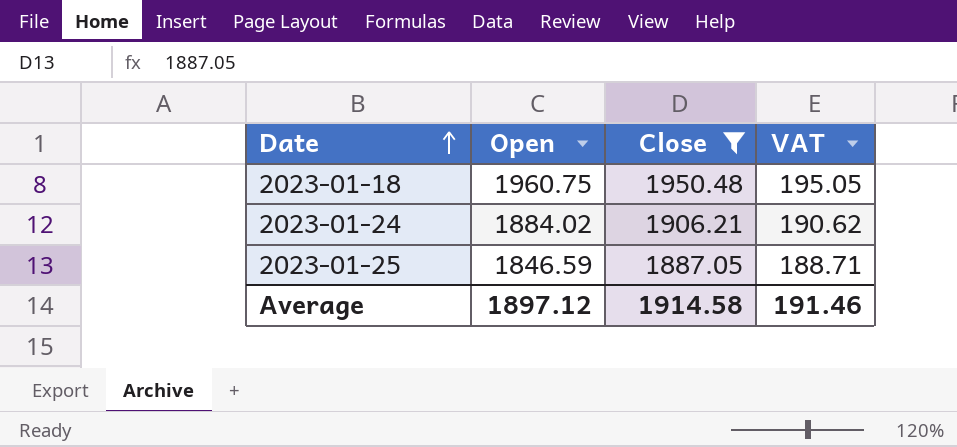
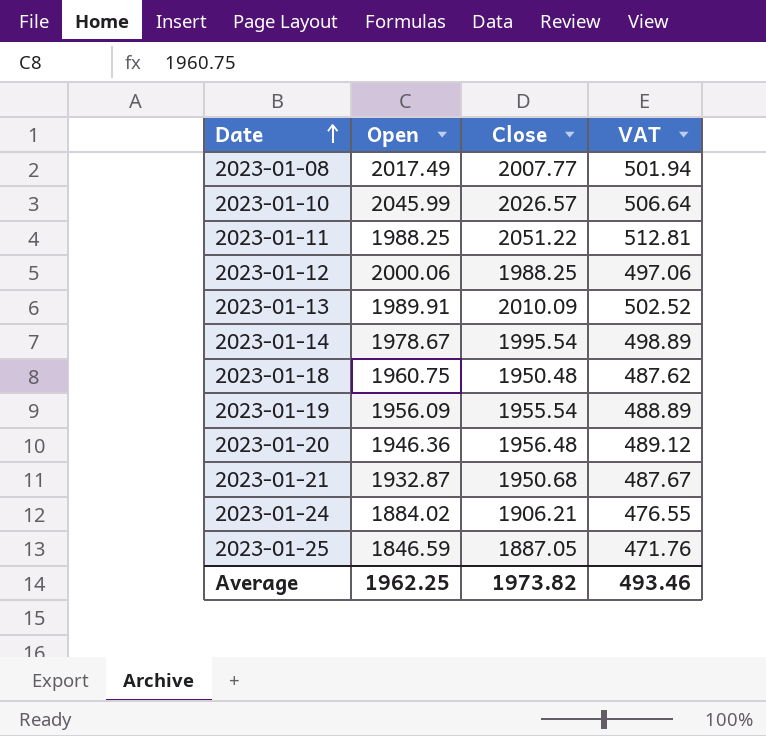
filter: Close <= 1950.48 -> none
column VAT | formula: [Close] * 0.1 -> [Close] * 0.25
Average | Open: 1897.12 -> 1962.25
Average | Close: 1914.58 -> 1973.82
Average | VAT: 191.46 -> 493.46

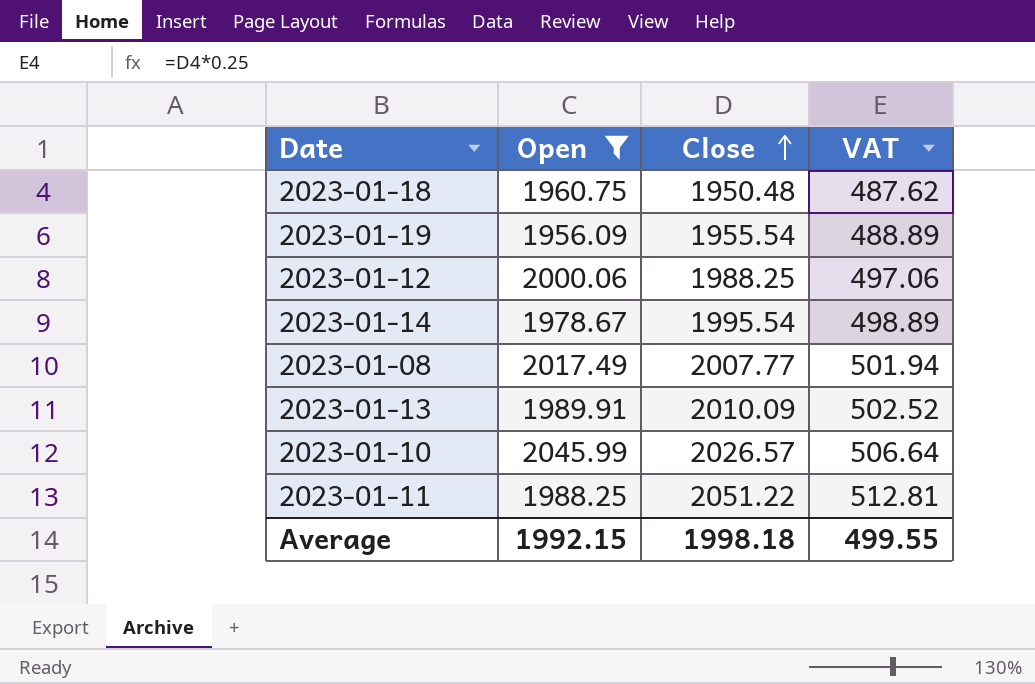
filter: none -> Open >= 1956.09
row order: Date ascending -> Close ascending
Average | Open: 1962.25 -> 1992.15
Average | Close: 1973.82 -> 1998.18
Average | VAT: 493.46 -> 499.55

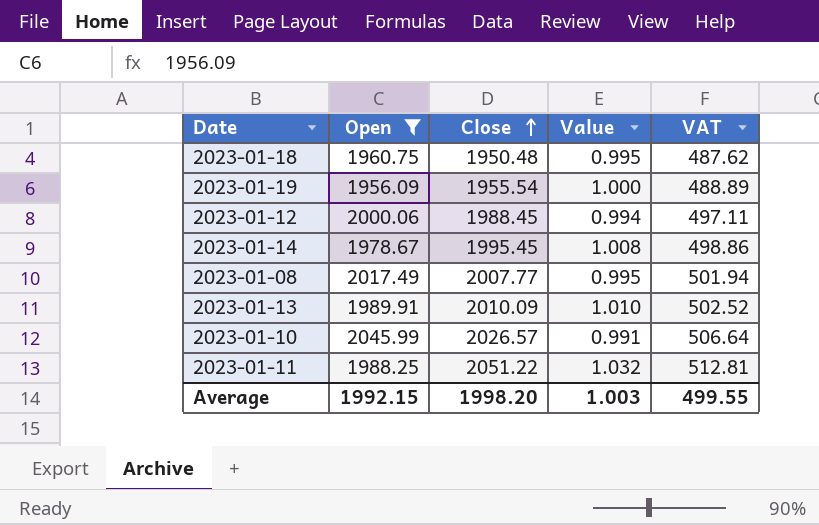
column Value | formula: none -> [Close] / [Open]
2023-01-12 | Close: 1988.25 -> 1988.45
2023-01-12 | VAT: 497.06 -> 497.11
2023-01-14 | Close: 1995.54 -> 1995.45
2023-01-14 | VAT: 498.89 -> 498.86
Average | Close: 1998.18 -> 1998.20

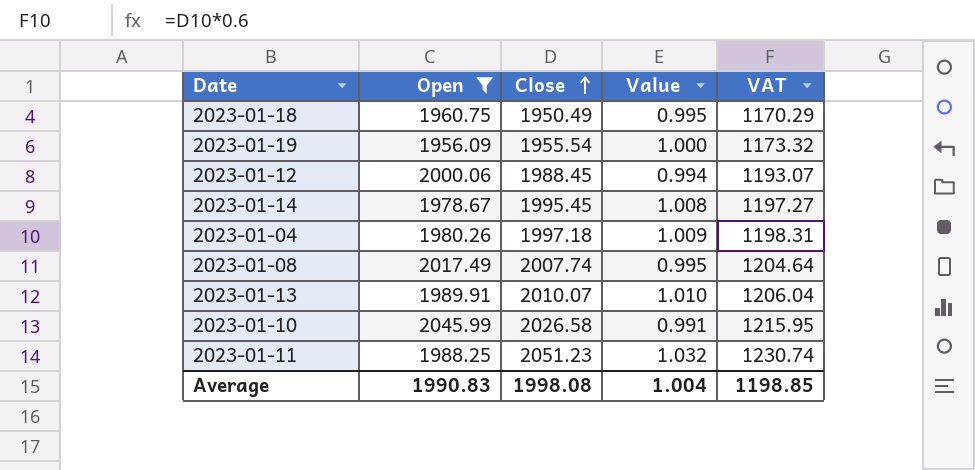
column VAT | formula: [Close] * 0.25 -> [Close] * 0.6
2023-01-18 | Close: 1950.48 -> 1950.49
row 2023-01-04: none -> 1980.26 | 1997.18 | 1.009 | 1198.31
2023-01-08 | Close: 2007.77 -> 2007.74
2023-01-13 | Close: 2010.09 -> 2010.07
2023-01-10 | Close: 2026.57 -> 2026.58
2023-01-11 | Close: 2051.22 -> 2051.23
Average | Open: 1992.15 -> 1990.83
Average | Close: 1998.20 -> 1998.08
Average | Value: 1.003 -> 1.004
Average | VAT: 499.55 -> 1198.85

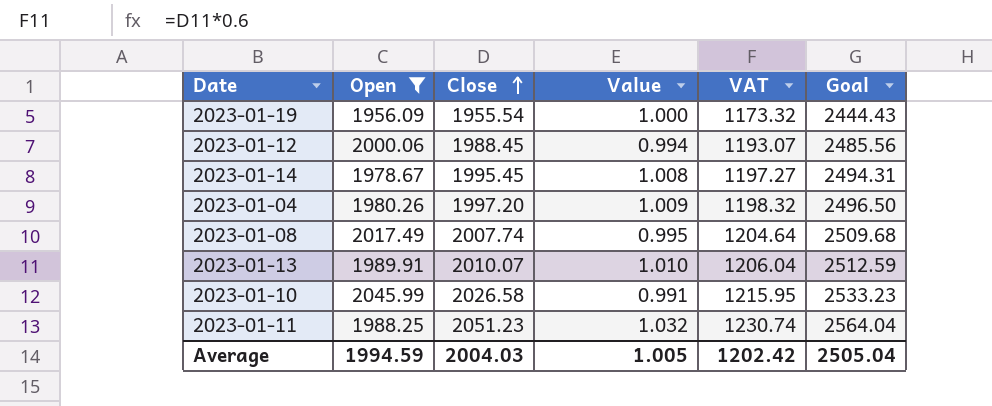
column Goal | formula: none -> [Close] * 1.25
row 2023-01-18: 1960.75 | 1950.49 | 0.995 | 1170.29 -> none
2023-01-04 | Close: 1997.18 -> 1997.20
2023-01-04 | VAT: 1198.31 -> 1198.32
Average | Open: 1990.83 -> 1994.59
Average | Close: 1998.08 -> 2004.03
Average | Value: 1.004 -> 1.005
Average | VAT: 1198.85 -> 1202.42

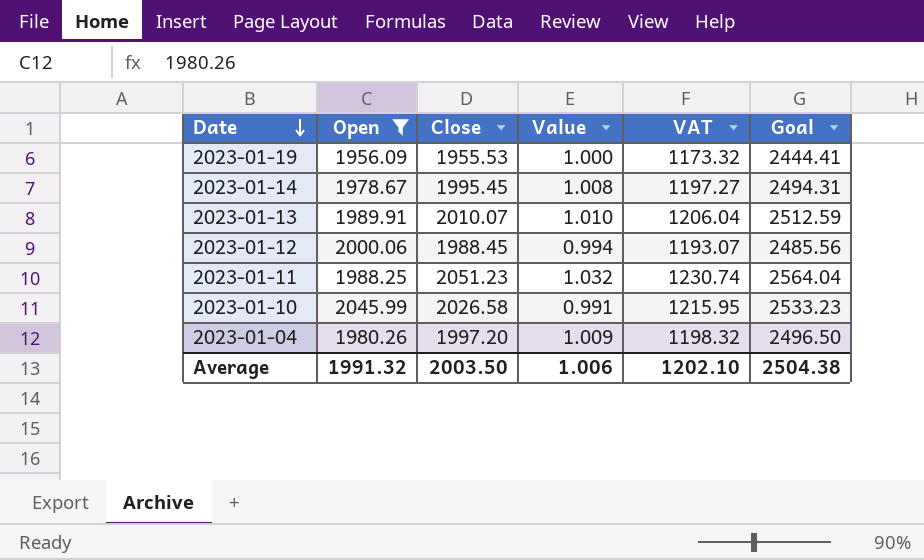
row order: Close ascending -> Date descending
row 2023-01-08: 2017.49 | 2007.74 | 0.995 | 1204.64 | 2509.68 -> none
2023-01-19 | Close: 1955.54 -> 1955.53
2023-01-19 | Goal: 2444.43 -> 2444.41
Average | Open: 1994.59 -> 1991.32
Average | Close: 2004.03 -> 2003.50
Average | Value: 1.005 -> 1.006
Average | VAT: 1202.42 -> 1202.10
Average | Goal: 2505.04 -> 2504.38

